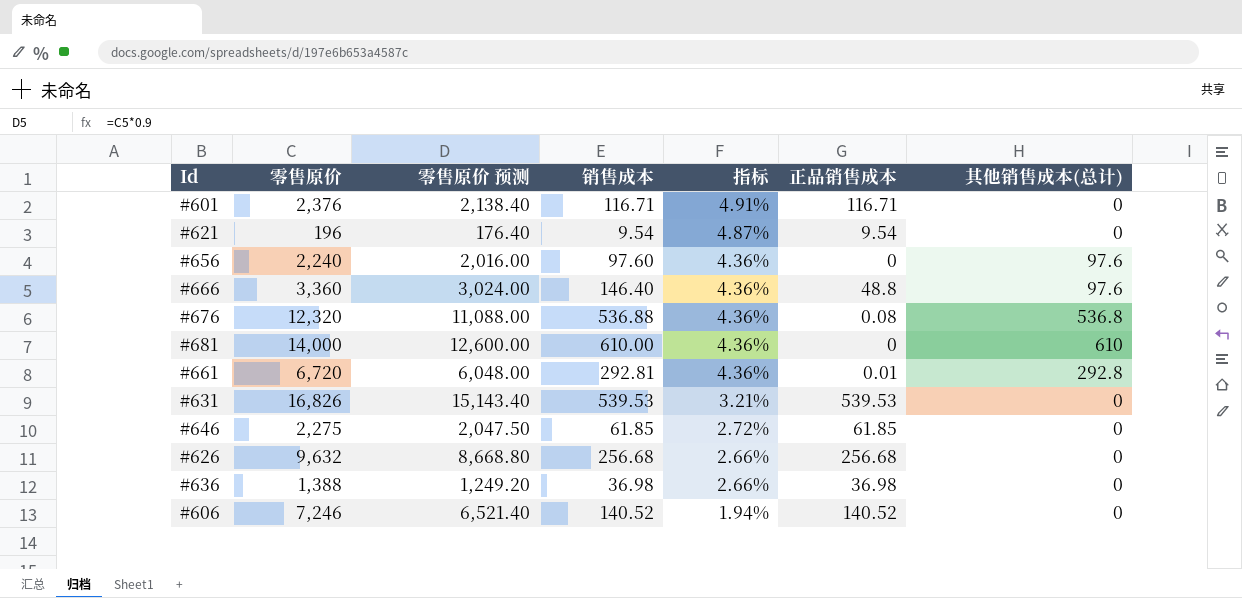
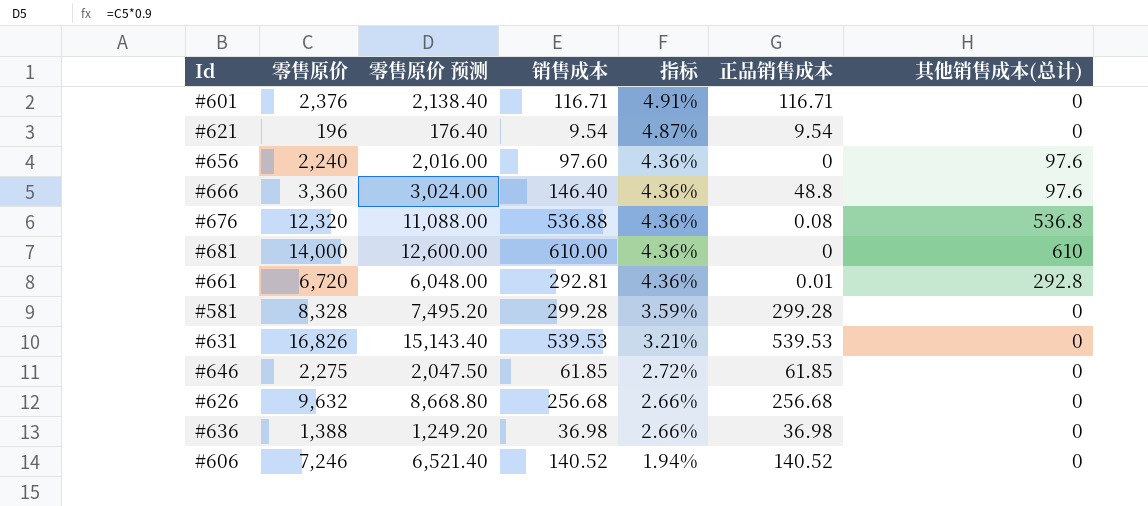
row #581: none -> 8,328 | 7,495.20 | 299.28 | 3.59% | 299.28 | 0

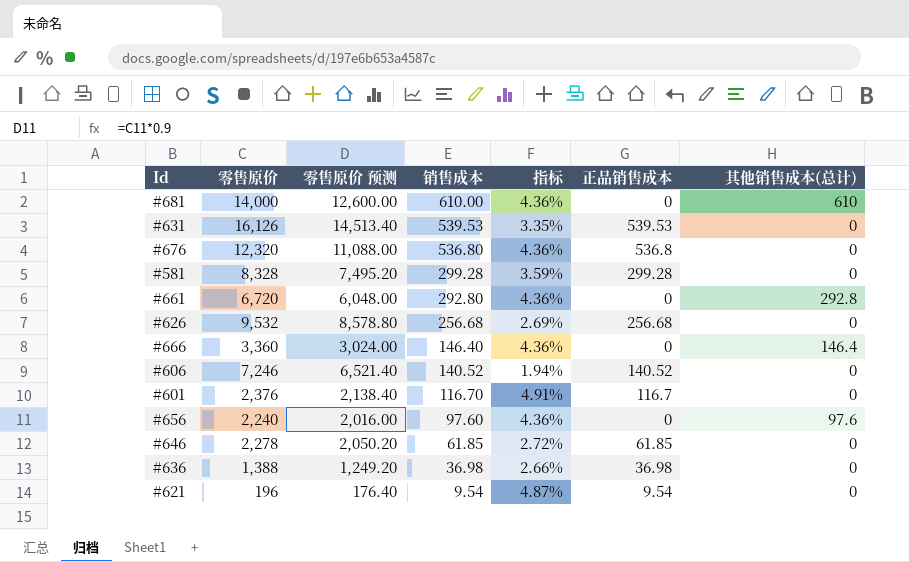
row order: 指标 descending -> 销售成本 descending
#631 | 零售原价: 16,826 -> 16,126
#631 | 零售原价 预测: 15,143.40 -> 14,513.40
#631 | 指标: 3.21% -> 3.35%
#676 | 销售成本: 536.88 -> 536.80
#676 | 正品销售成本: 0.08 -> 536.8
#676 | 其他销售成本(总计): 536.8 -> 0
#661 | 销售成本: 292.81 -> 292.80
#661 | 正品销售成本: 0.01 -> 0
#626 | 零售原价: 9,632 -> 9,532
#626 | 零售原价 预测: 8,668.80 -> 8,578.80
#626 | 指标: 2.66% -> 2.69%
#666 | 正品销售成本: 48.8 -> 0
#666 | 其他销售成本(总计): 97.6 -> 146.4
#601 | 销售成本: 116.71 -> 116.70
#601 | 正品销售成本: 116.71 -> 116.7
#646 | 零售原价: 2,275 -> 2,278
#646 | 零售原价 预测: 2,047.50 -> 2,050.20

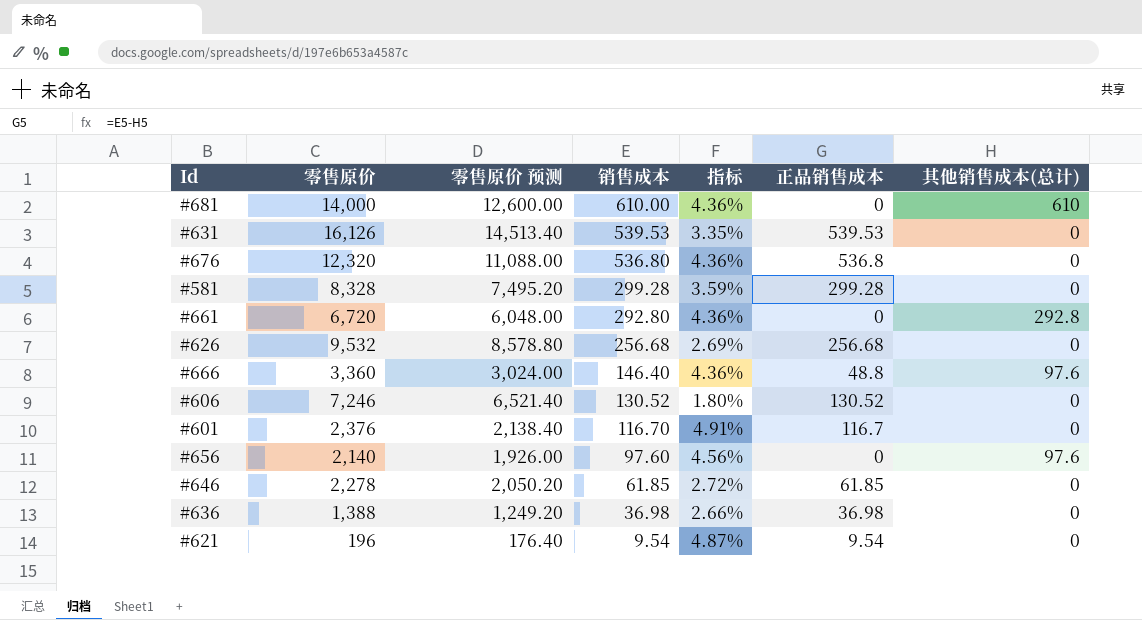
#666 | 正品销售成本: 0 -> 48.8
#666 | 其他销售成本(总计): 146.4 -> 97.6
#606 | 销售成本: 140.52 -> 130.52
#606 | 指标: 1.94% -> 1.80%
#606 | 正品销售成本: 140.52 -> 130.52
#656 | 零售原价: 2,240 -> 2,140
#656 | 零售原价 预测: 2,016.00 -> 1,926.00
#656 | 指标: 4.36% -> 4.56%

